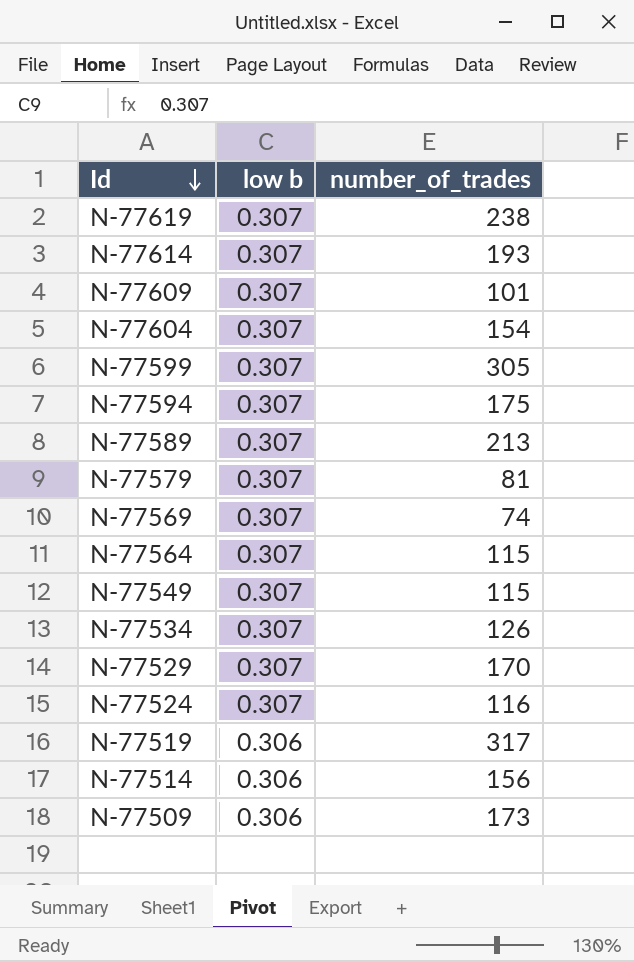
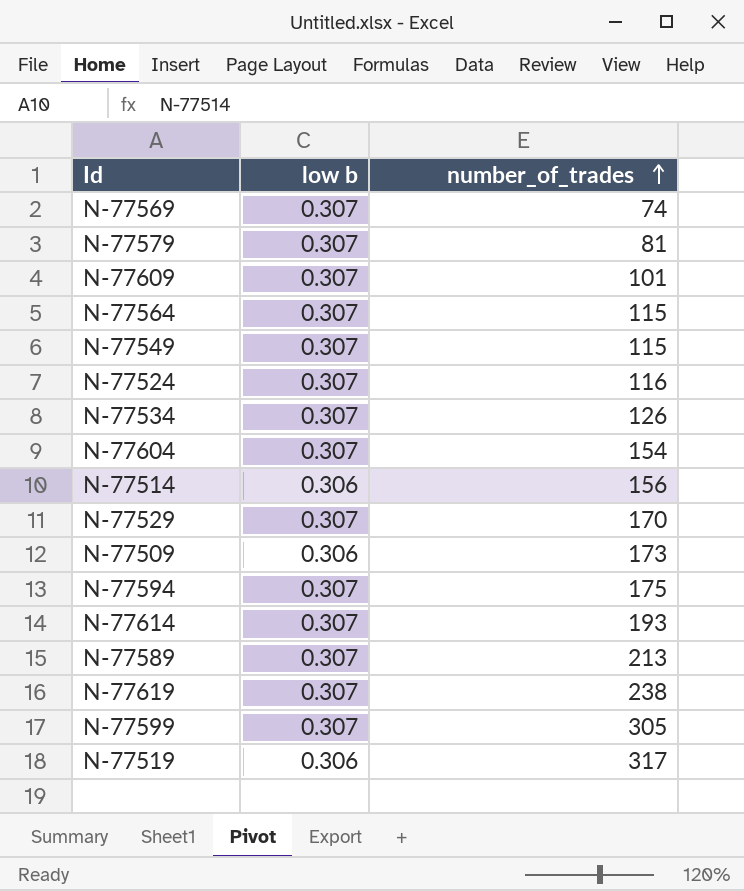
row order: Id descending -> number_of_trades ascending

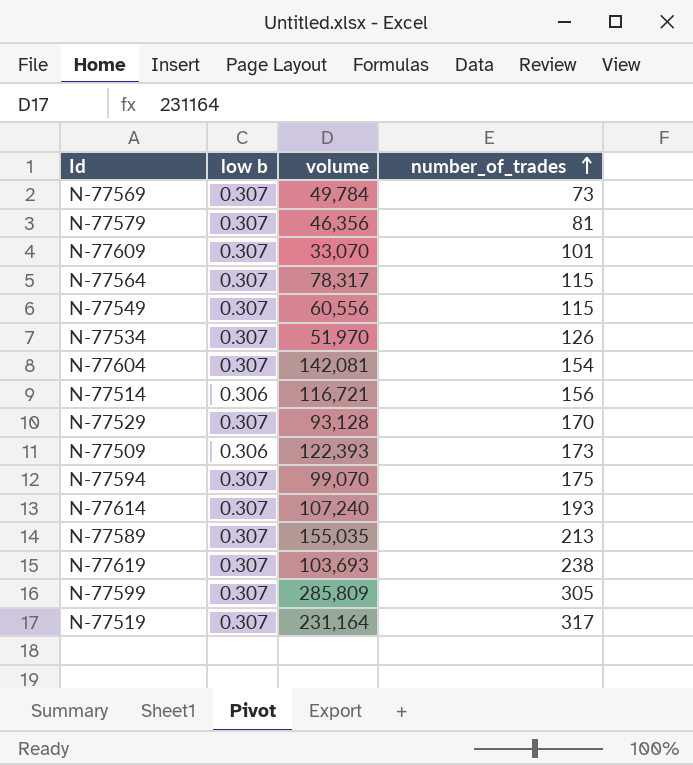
column volume | position: none -> 3
row N-77524: 0.307 | 116 -> none
N-77569 | number_of_trades: 74 -> 73
N-77519 | low b: 0.306 -> 0.307

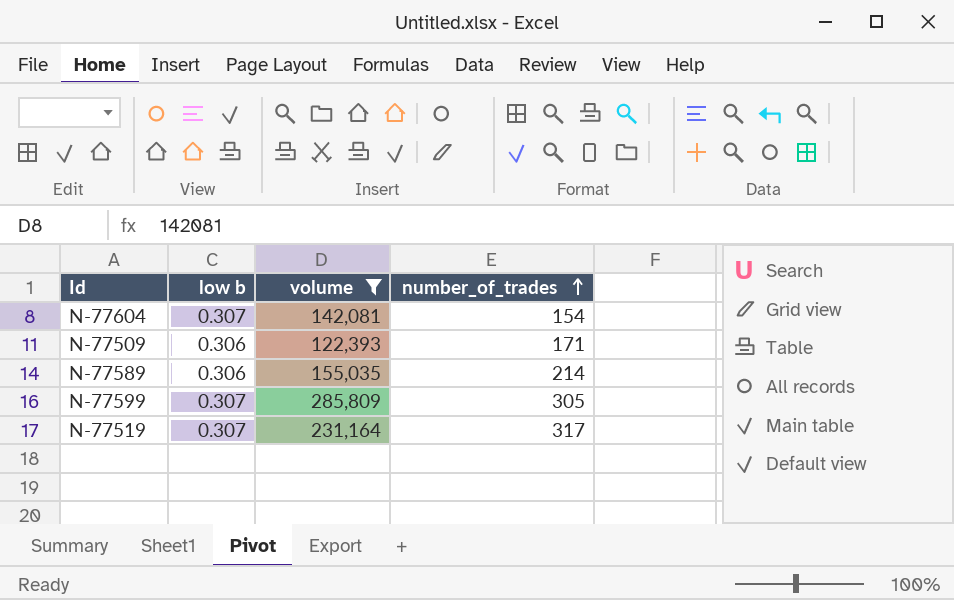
filter: none -> volume >= 122,393
N-77509 | number_of_trades: 173 -> 171
N-77589 | low b: 0.307 -> 0.306
N-77589 | number_of_trades: 213 -> 214

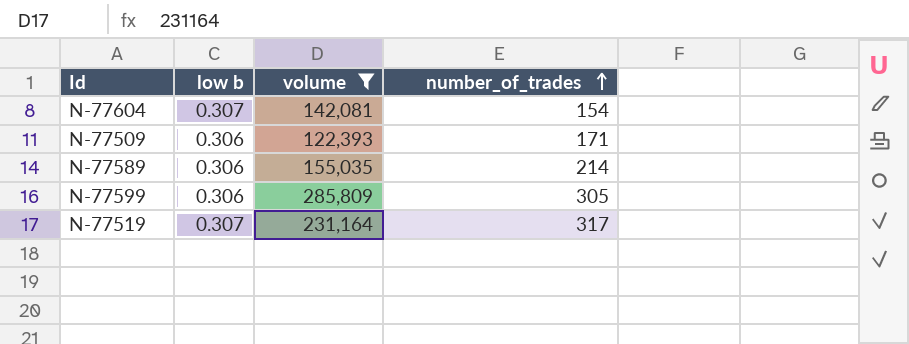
N-77599 | low b: 0.307 -> 0.306

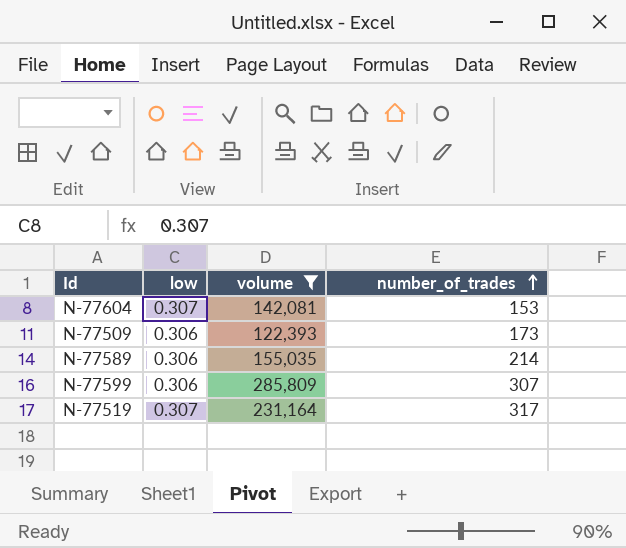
column name: low b -> low
N-77604 | number_of_trades: 154 -> 153
N-77509 | number_of_trades: 171 -> 173
N-77599 | number_of_trades: 305 -> 307

